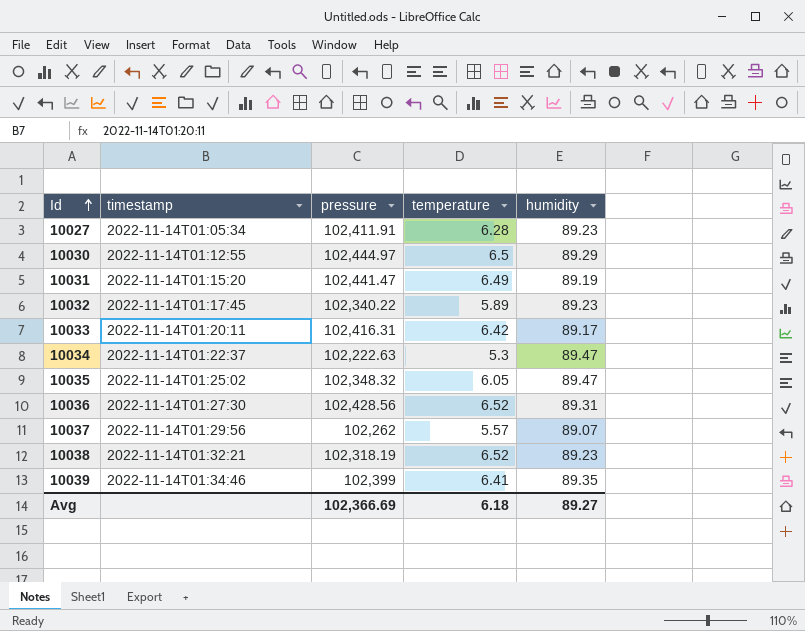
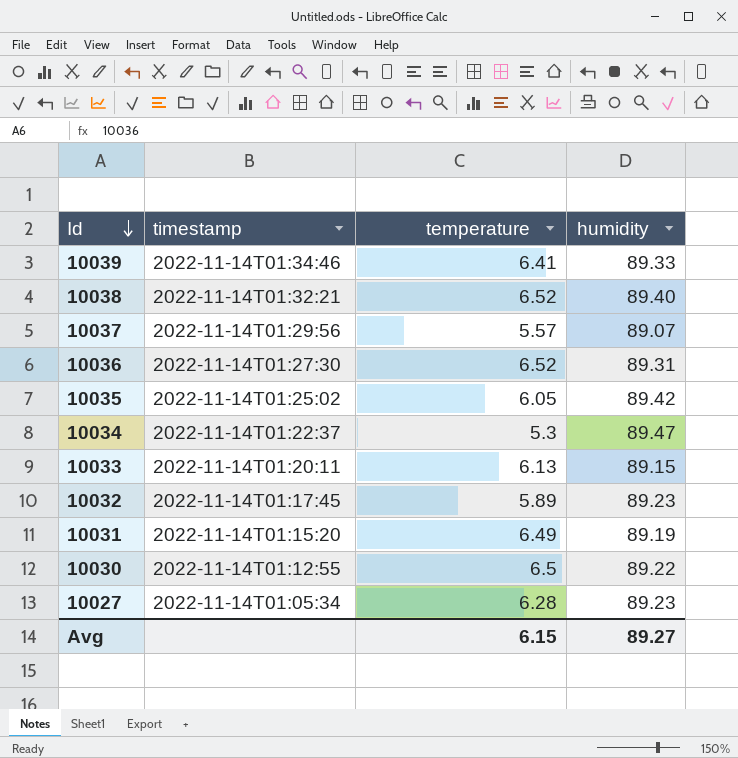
row order: Id ascending -> Id descending
column pressure | position: 3 -> none
10039 | humidity: 89.35 -> 89.33
10038 | humidity: 89.23 -> 89.40
10035 | humidity: 89.47 -> 89.42
10033 | temperature: 6.42 -> 6.13
10033 | humidity: 89.17 -> 89.15
10030 | humidity: 89.29 -> 89.22
Avg | temperature: 6.18 -> 6.15

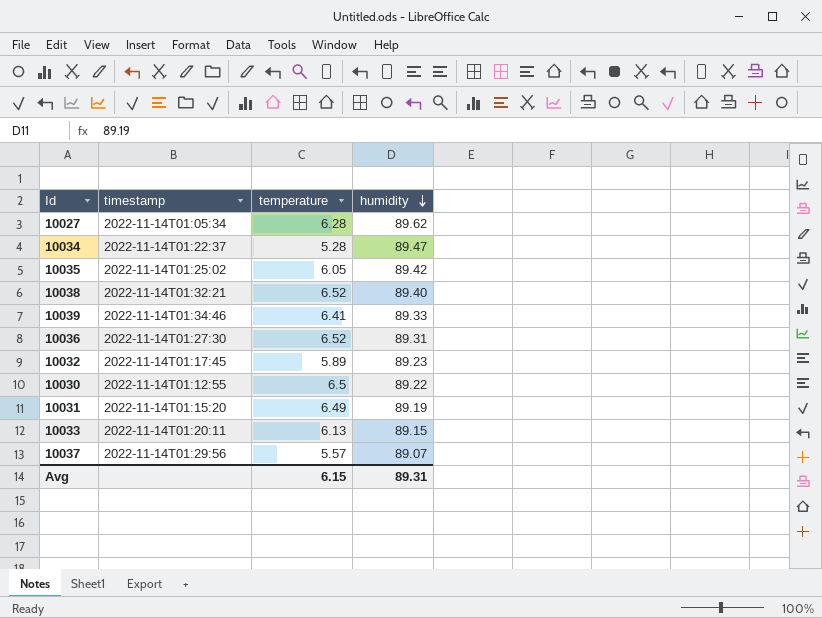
row order: Id descending -> humidity descending
10027 | humidity: 89.23 -> 89.62
10034 | temperature: 5.3 -> 5.28
Avg | humidity: 89.27 -> 89.31

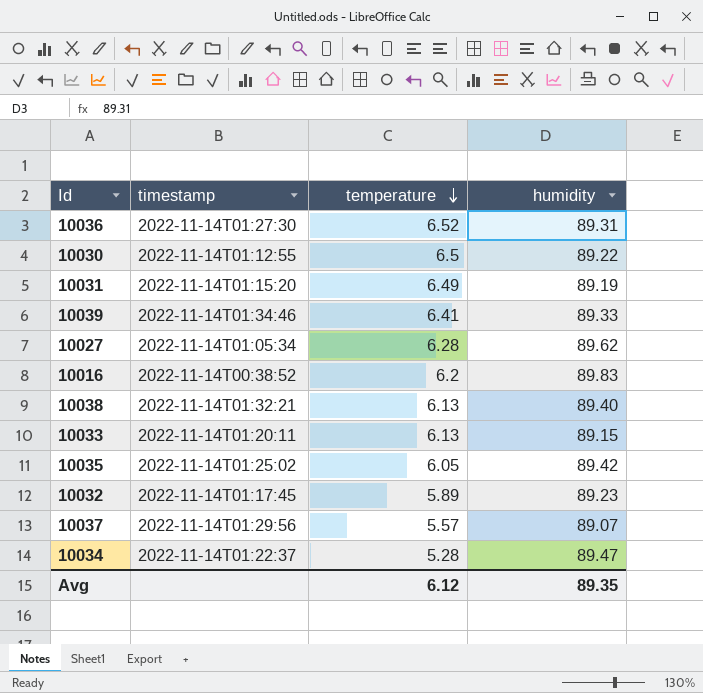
row order: humidity descending -> temperature descending
row 10016: none -> 2022-11-14T00:38:52 | 6.2 | 89.83
10038 | temperature: 6.52 -> 6.13
Avg | temperature: 6.15 -> 6.12
Avg | humidity: 89.31 -> 89.35

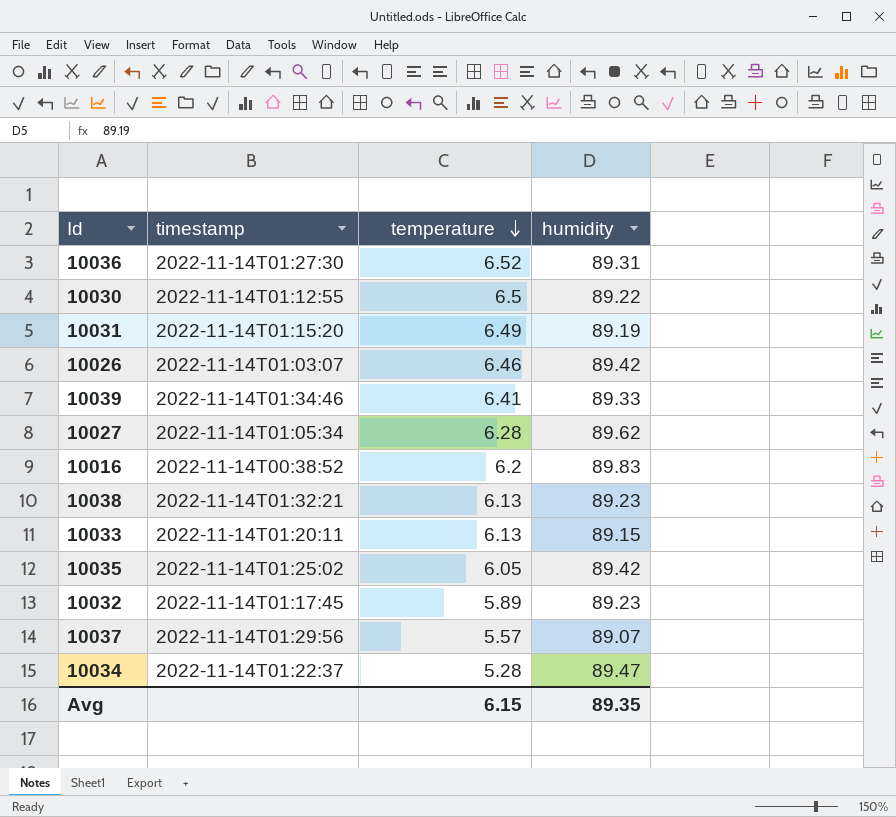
row 10026: none -> 2022-11-14T01:03:07 | 6.46 | 89.42
10038 | humidity: 89.40 -> 89.23
Avg | temperature: 6.12 -> 6.15

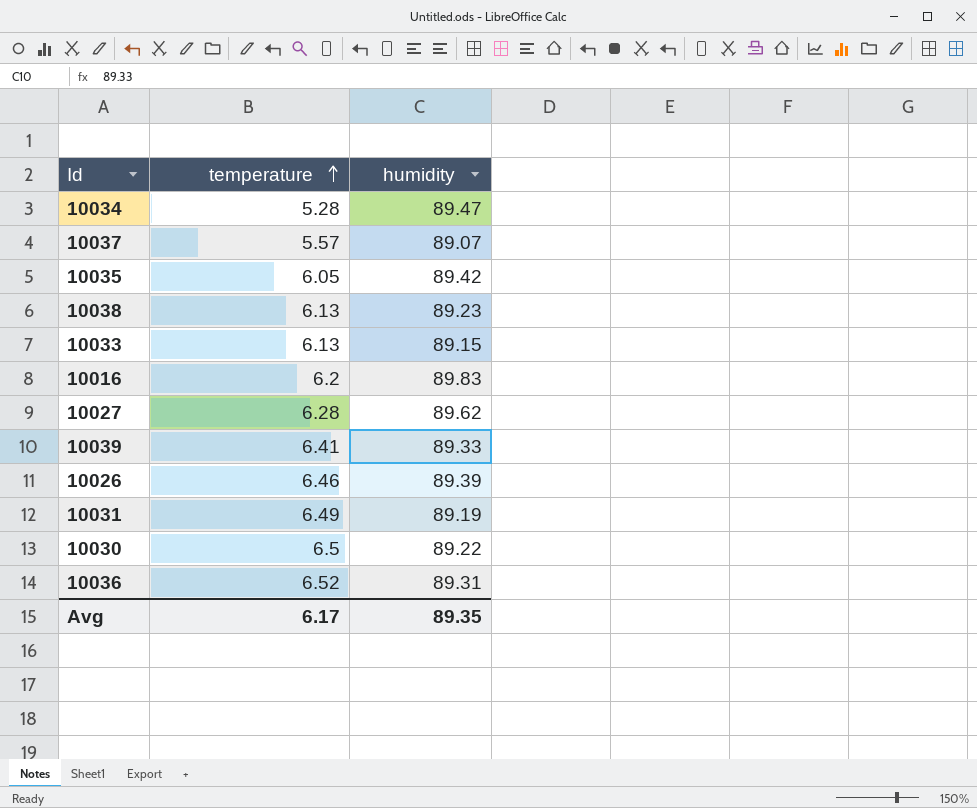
row order: temperature descending -> temperature ascending
column timestamp | position: 2 -> none
row 10032: 2022-11-14T01:17:45 | 5.89 | 89.23 -> none
10026 | humidity: 89.42 -> 89.39
Avg | temperature: 6.15 -> 6.17

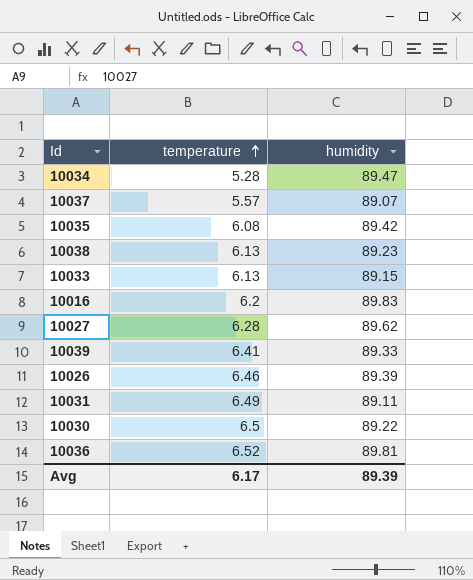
10035 | temperature: 6.05 -> 6.08
10031 | humidity: 89.19 -> 89.11
10036 | humidity: 89.31 -> 89.81
Avg | humidity: 89.35 -> 89.39

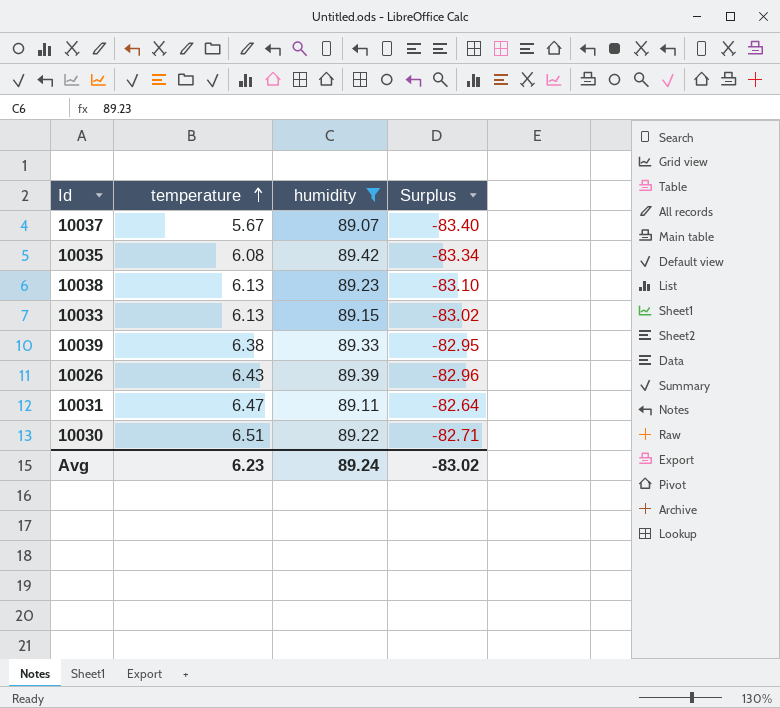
filter: none -> humidity <= 89.42
column Surplus | formula: none -> [temperature] - [humidity]
10037 | temperature: 5.57 -> 5.67
10039 | temperature: 6.41 -> 6.38
10026 | temperature: 6.46 -> 6.43
10031 | temperature: 6.49 -> 6.47
10030 | temperature: 6.5 -> 6.51
Avg | temperature: 6.17 -> 6.23
Avg | humidity: 89.39 -> 89.24

